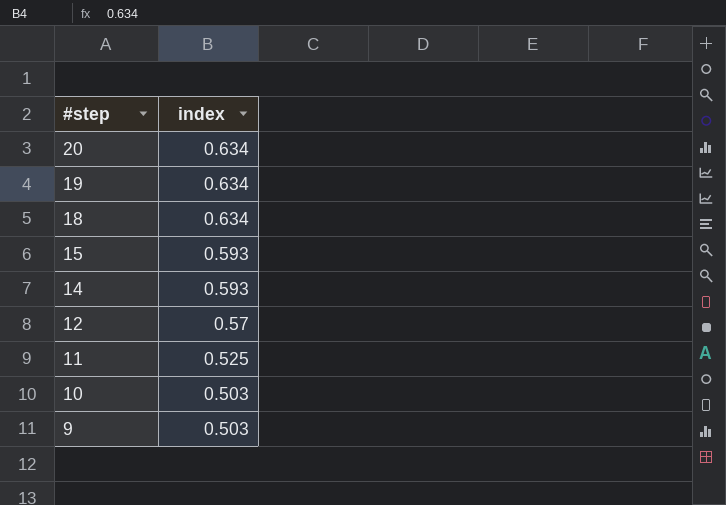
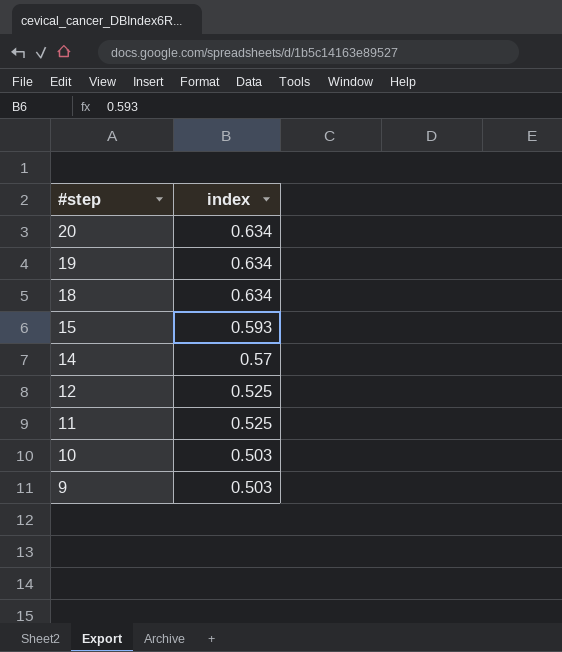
14 | index: 0.593 -> 0.57
12 | index: 0.57 -> 0.525

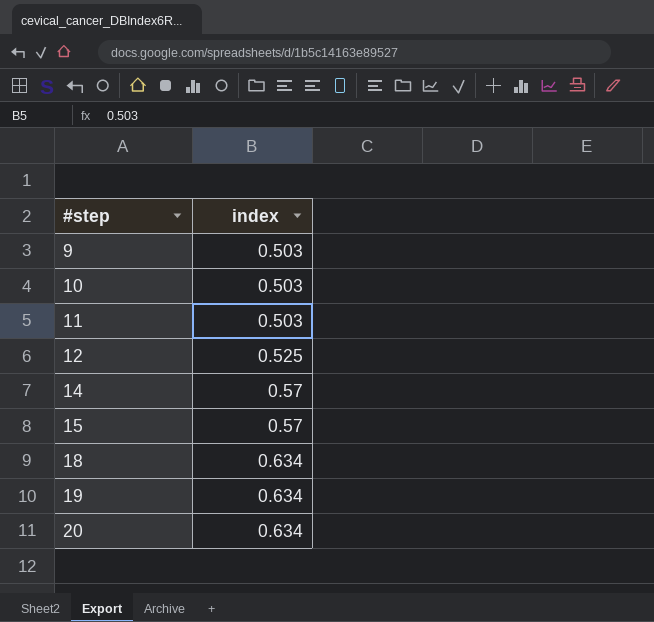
row order: #step descending -> #step ascending
11 | index: 0.525 -> 0.503
15 | index: 0.593 -> 0.57

